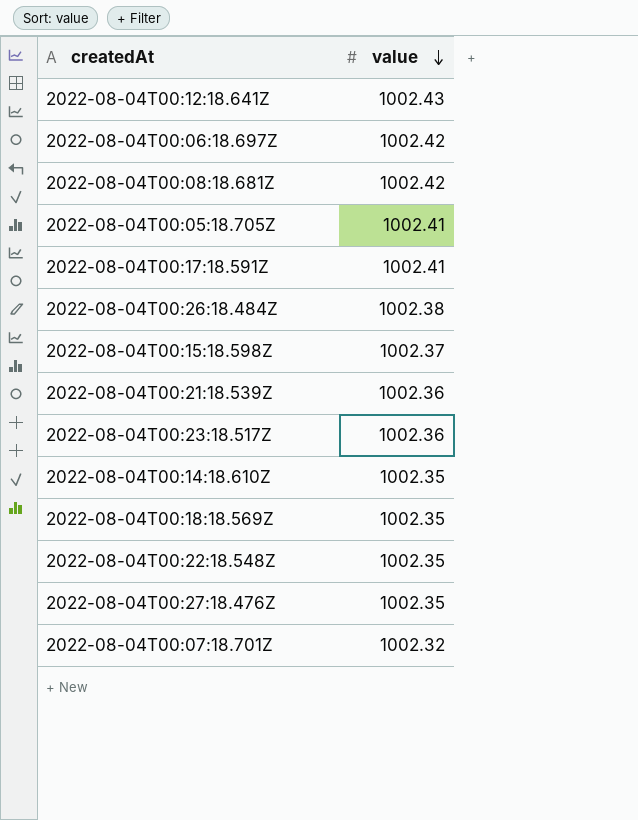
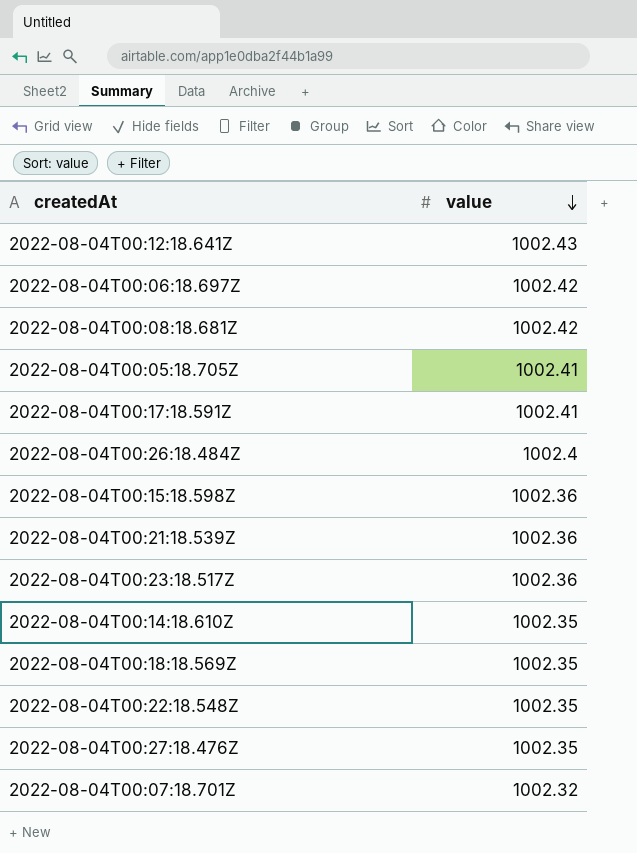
2022-08-04T00:26:18.484Z | value: 1002.38 -> 1002.4
2022-08-04T00:15:18.598Z | value: 1002.37 -> 1002.36

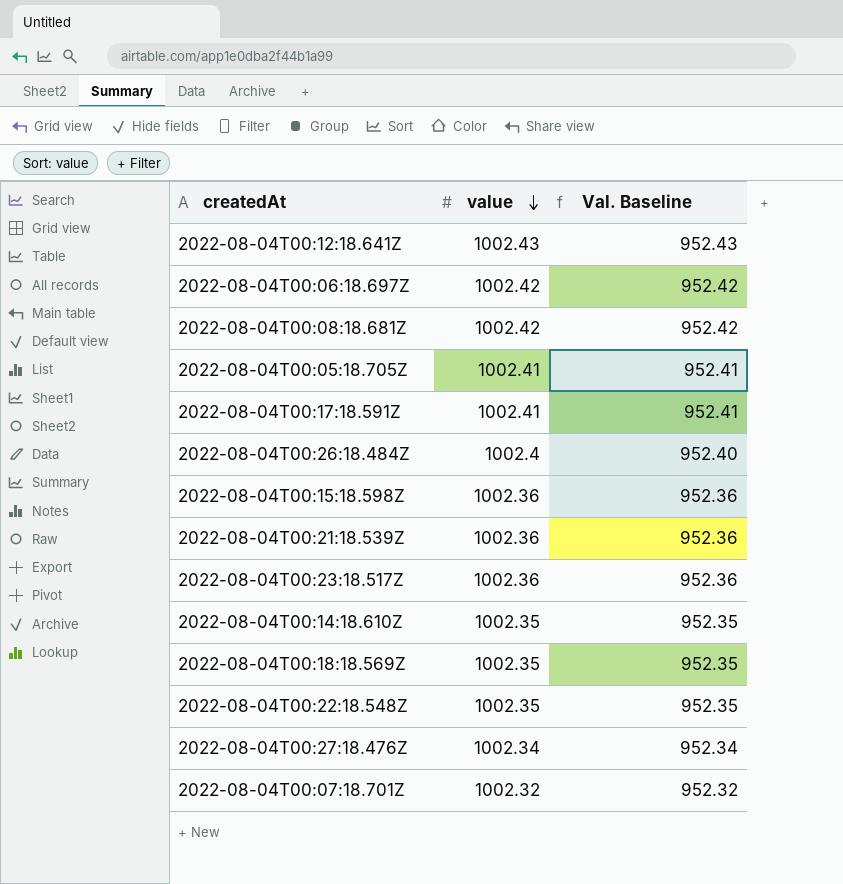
column Val. Baseline | formula: none -> [value] - 50
2022-08-04T00:27:18.476Z | value: 1002.35 -> 1002.34

